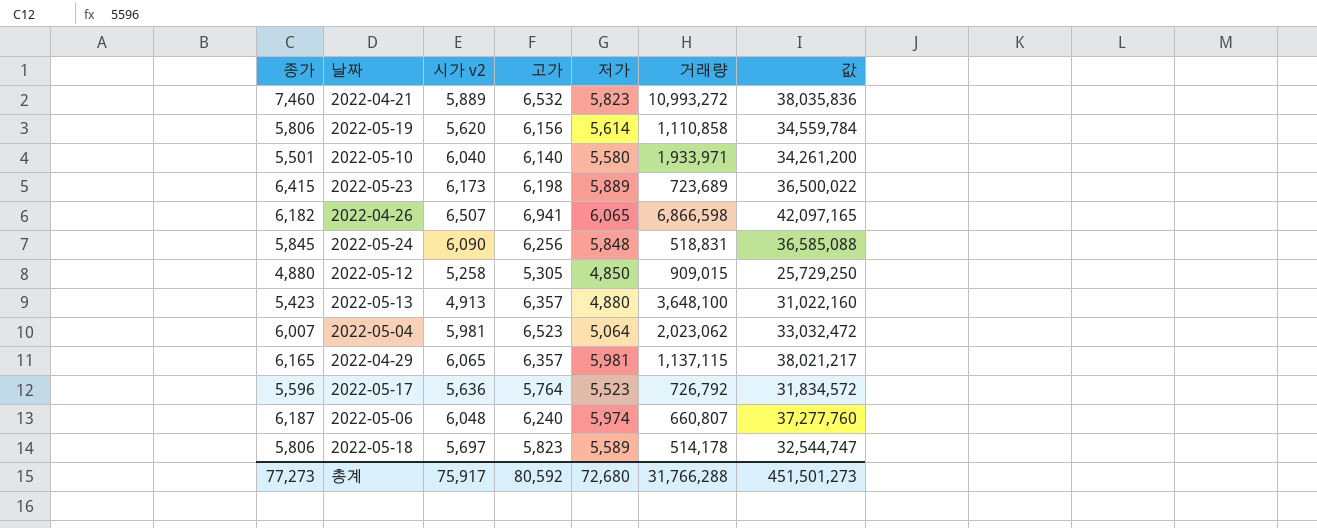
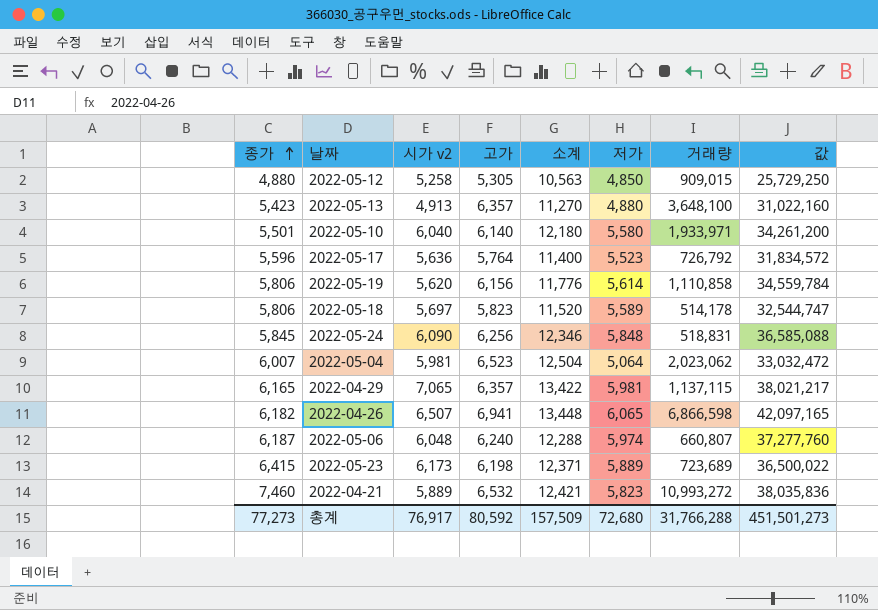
row order: none -> 종가 ascending
column 소계 | formula: none -> [시가 v2] + [고가]
2022-04-29 | 시가 v2: 6,065 -> 7,065
총계 | 시가 v2: 75,917 -> 76,917

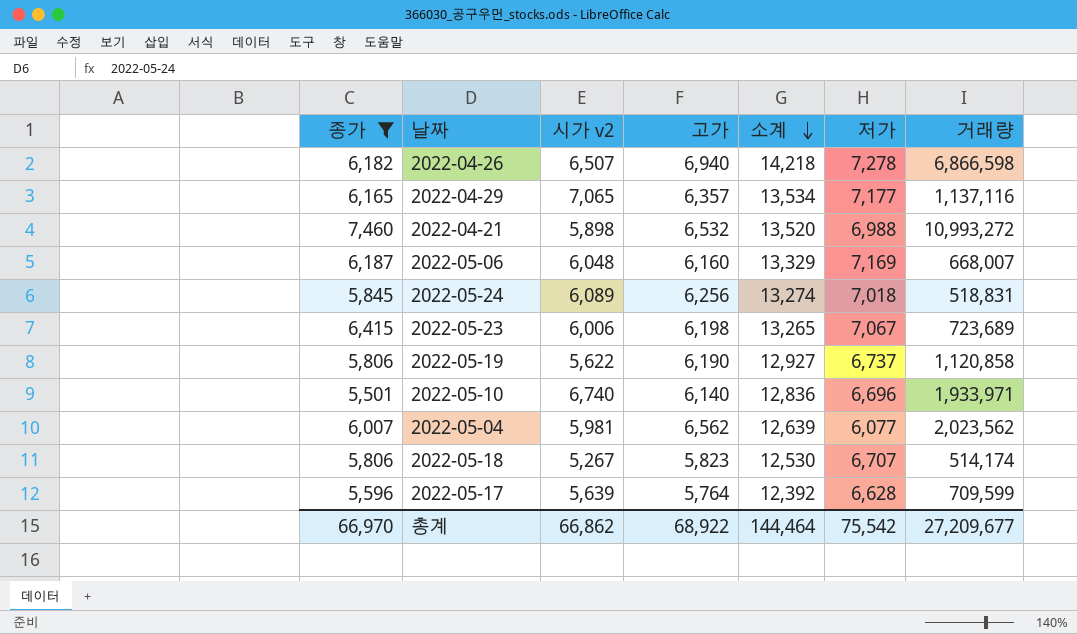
filter: none -> 종가 >= 5,501
row order: 종가 ascending -> 소계 descending
column 값 | formula: [고가] * [저가] -> none
column 소계 | formula: [시가 v2] + [고가] -> [고가] + [저가]
2022-04-26 | 고가: 6,941 -> 6,940
2022-04-26 | 저가: 6,065 -> 7,278
2022-04-29 | 저가: 5,981 -> 7,177
2022-04-29 | 거래량: 1,137,115 -> 1,137,116
2022-04-21 | 시가 v2: 5,889 -> 5,898
2022-04-21 | 저가: 5,823 -> 6,988
2022-05-06 | 고가: 6,240 -> 6,160
2022-05-06 | 저가: 5,974 -> 7,169
2022-05-06 | 거래량: 660,807 -> 668,007
2022-05-24 | 시가 v2: 6,090 -> 6,089
2022-05-24 | 저가: 5,848 -> 7,018
2022-05-23 | 시가 v2: 6,173 -> 6,006
2022-05-23 | 저가: 5,889 -> 7,067
2022-05-19 | 시가 v2: 5,620 -> 5,622
2022-05-19 | 고가: 6,156 -> 6,190
2022-05-19 | 저가: 5,614 -> 6,737
2022-05-19 | 거래량: 1,110,858 -> 1,120,858
2022-05-10 | 시가 v2: 6,040 -> 6,740
2022-05-10 | 저가: 5,580 -> 6,696
2022-05-04 | 고가: 6,523 -> 6,562
2022-05-04 | 저가: 5,064 -> 6,077
2022-05-04 | 거래량: 2,023,062 -> 2,023,562
2022-05-18 | 시가 v2: 5,697 -> 5,267
2022-05-18 | 저가: 5,589 -> 6,707
2022-05-18 | 거래량: 514,178 -> 514,174
2022-05-17 | 시가 v2: 5,636 -> 5,639
2022-05-17 | 저가: 5,523 -> 6,628
2022-05-17 | 거래량: 726,792 -> 709,599
총계 | 종가: 77,273 -> 66,970
총계 | 시가 v2: 76,917 -> 66,862
총계 | 고가: 80,592 -> 68,922
총계 | 소계: 157,509 -> 144,464
총계 | 저가: 72,680 -> 75,542
총계 | 거래량: 31,766,288 -> 27,209,677

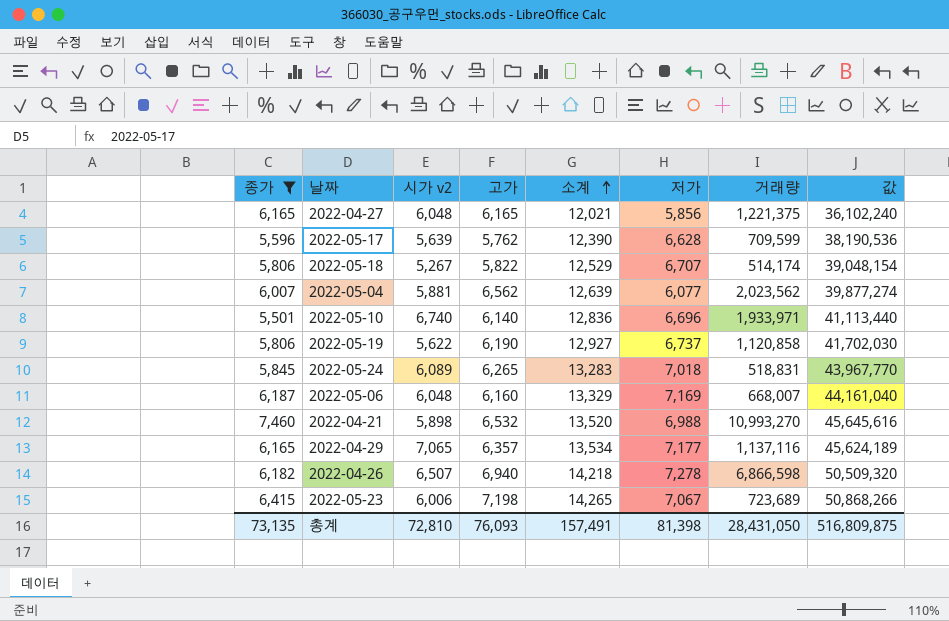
row order: 소계 descending -> 소계 ascending
column 값 | formula: none -> [고가] * [저가]
row 2022-04-27: none -> 6,165 | 6,048 | 6,165 | 12,021 | 5,856 | 1,221,375 | 36,102,240
2022-05-17 | 고가: 5,764 -> 5,762
2022-05-17 | 소계: 12,392 -> 12,390
2022-05-18 | 고가: 5,823 -> 5,822
2022-05-18 | 소계: 12,530 -> 12,529
2022-05-04 | 시가 v2: 5,981 -> 5,881
2022-05-24 | 고가: 6,256 -> 6,265
2022-05-24 | 소계: 13,274 -> 13,283
2022-04-21 | 거래량: 10,993,272 -> 10,993,270
2022-05-23 | 고가: 6,198 -> 7,198
2022-05-23 | 소계: 13,265 -> 14,265
총계 | 종가: 66,970 -> 73,135
총계 | 시가 v2: 66,862 -> 72,810
총계 | 고가: 68,922 -> 76,093
총계 | 소계: 144,464 -> 157,491
총계 | 저가: 75,542 -> 81,398
총계 | 거래량: 27,209,677 -> 28,431,050

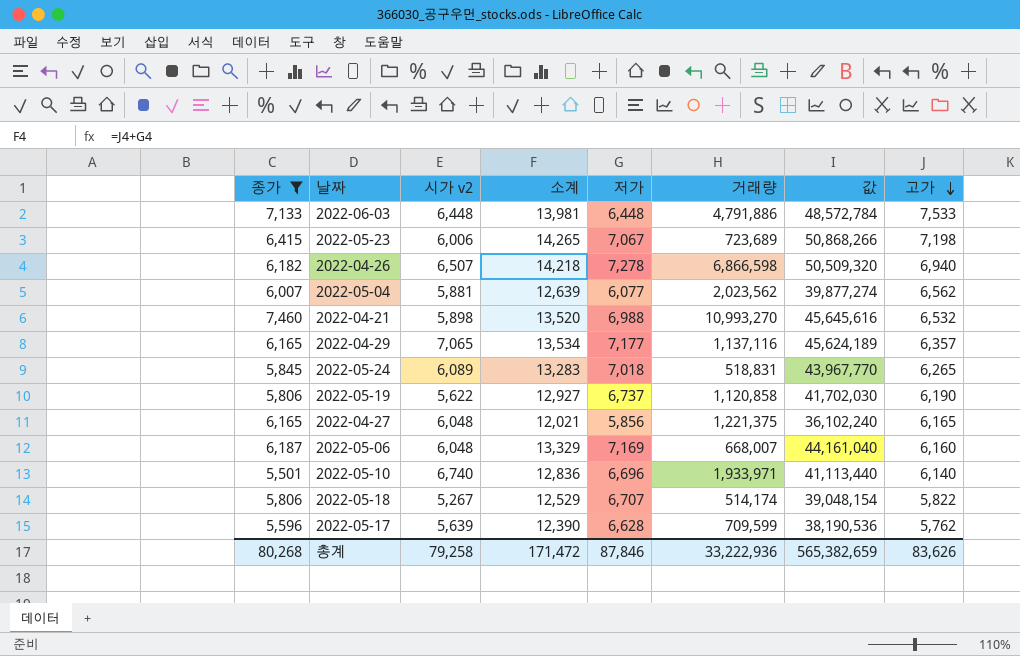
row order: 소계 ascending -> 고가 descending
column 고가 | position: 4 -> 8
row 2022-06-03: none -> 7,133 | 6,448 | 13,981 | 6,448 | 4,791,886 | 48,572,784 | 7,533
총계 | 종가: 73,135 -> 80,268
총계 | 시가 v2: 72,810 -> 79,258
총계 | 소계: 157,491 -> 171,472
총계 | 저가: 81,398 -> 87,846
총계 | 거래량: 28,431,050 -> 33,222,936
총계 | 값: 516,809,875 -> 565,382,659
총계 | 고가: 76,093 -> 83,626

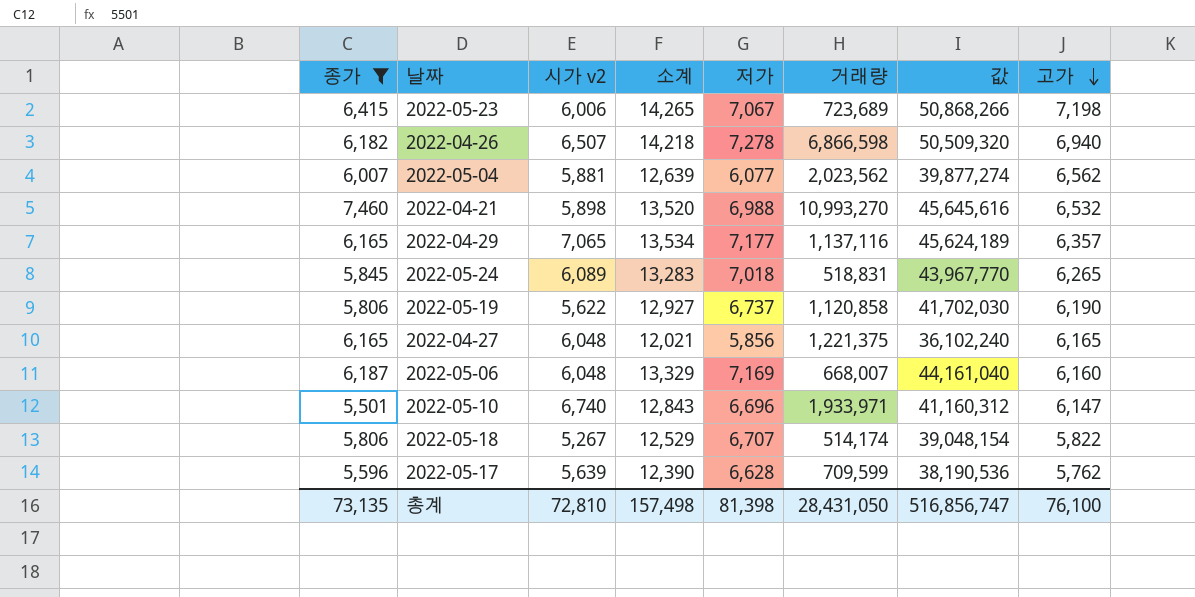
row 2022-06-03: 7,133 | 6,448 | 13,981 | 6,448 | 4,791,886 | 48,572,784 | 7,533 -> none
2022-05-10 | 소계: 12,836 -> 12,843
2022-05-10 | 값: 41,113,440 -> 41,160,312
2022-05-10 | 고가: 6,140 -> 6,147
총계 | 종가: 80,268 -> 73,135
총계 | 시가 v2: 79,258 -> 72,810
총계 | 소계: 171,472 -> 157,498
총계 | 저가: 87,846 -> 81,398
총계 | 거래량: 33,222,936 -> 28,431,050
총계 | 값: 565,382,659 -> 516,856,747
총계 | 고가: 83,626 -> 76,100

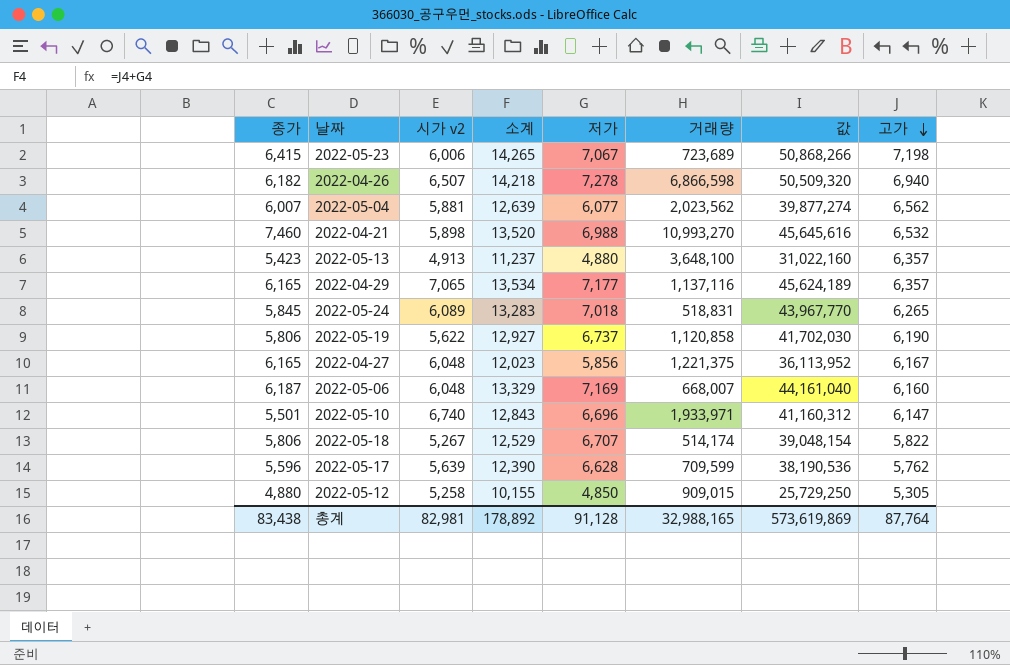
filter: 종가 >= 5,501 -> none
2022-04-27 | 소계: 12,021 -> 12,023
2022-04-27 | 값: 36,102,240 -> 36,113,952
2022-04-27 | 고가: 6,165 -> 6,167
총계 | 종가: 73,135 -> 83,438
총계 | 시가 v2: 72,810 -> 82,981
총계 | 소계: 157,498 -> 178,892
총계 | 저가: 81,398 -> 91,128
총계 | 거래량: 28,431,050 -> 32,988,165
총계 | 값: 516,856,747 -> 573,619,869
총계 | 고가: 76,100 -> 87,764

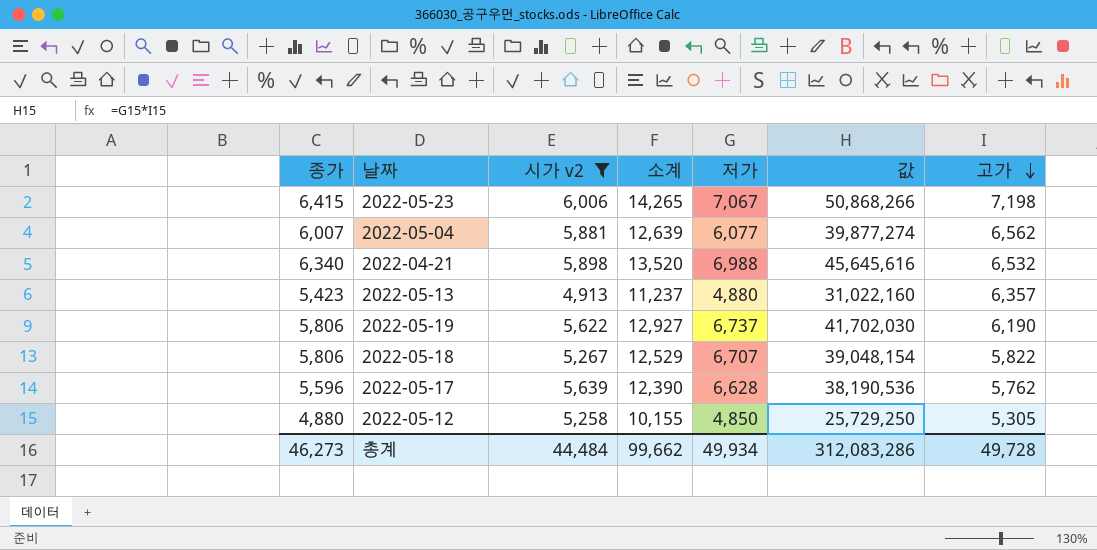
filter: none -> 시가 v2 <= 6,006
column 거래량 | position: 6 -> none
2022-04-21 | 종가: 7,460 -> 6,340
총계 | 종가: 83,438 -> 46,273
총계 | 시가 v2: 82,981 -> 44,484
총계 | 소계: 178,892 -> 99,662
총계 | 저가: 91,128 -> 49,934
총계 | 값: 573,619,869 -> 312,083,286
총계 | 고가: 87,764 -> 49,728

